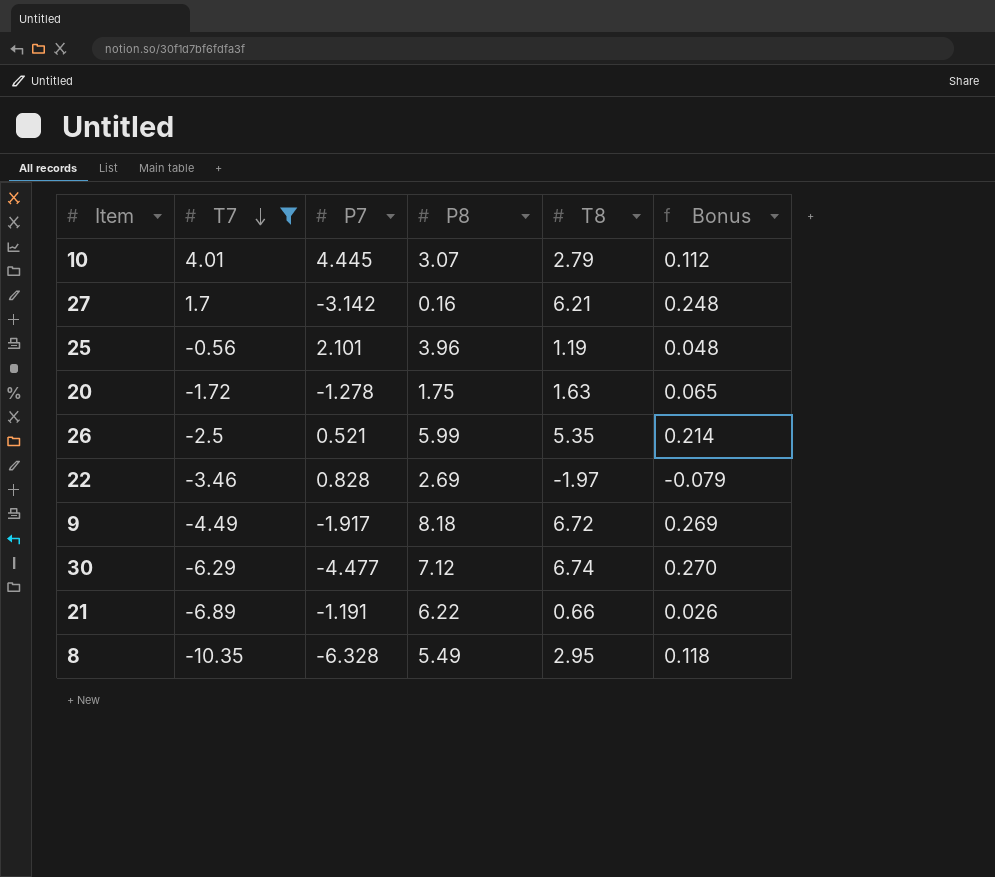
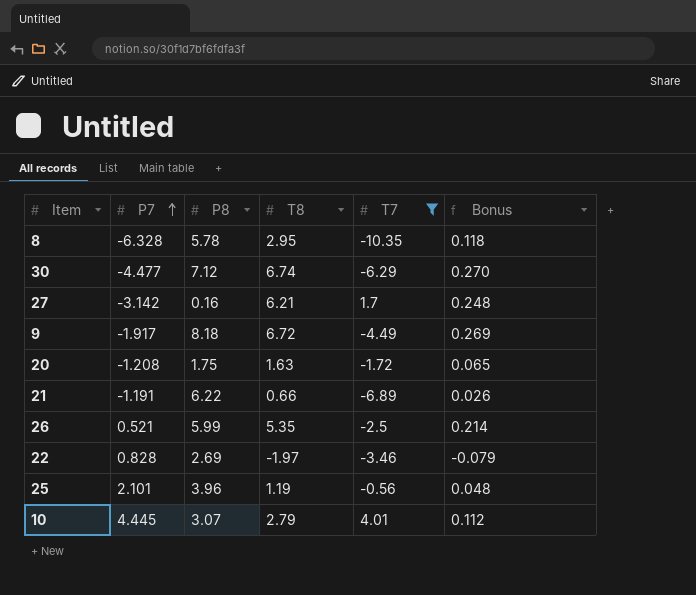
row order: T7 descending -> P7 ascending
column T7 | position: 2 -> 5
8 | P8: 5.49 -> 5.78
20 | P7: -1.278 -> -1.208

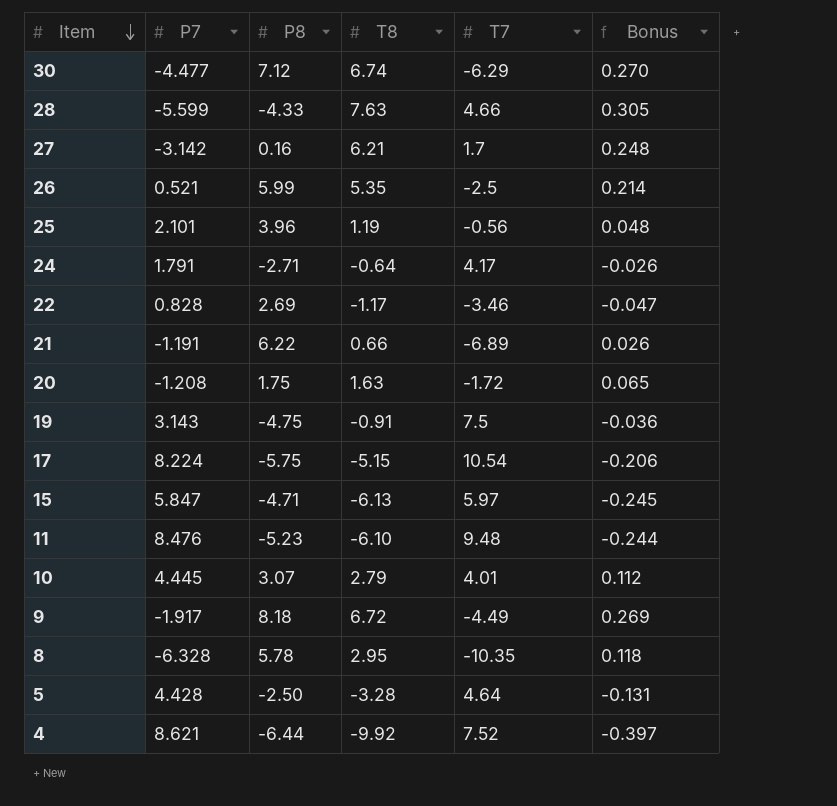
filter: T7 <= 4.01 -> none
row order: P7 ascending -> Item descending
22 | T8: -1.97 -> -1.17
22 | Bonus: -0.079 -> -0.047

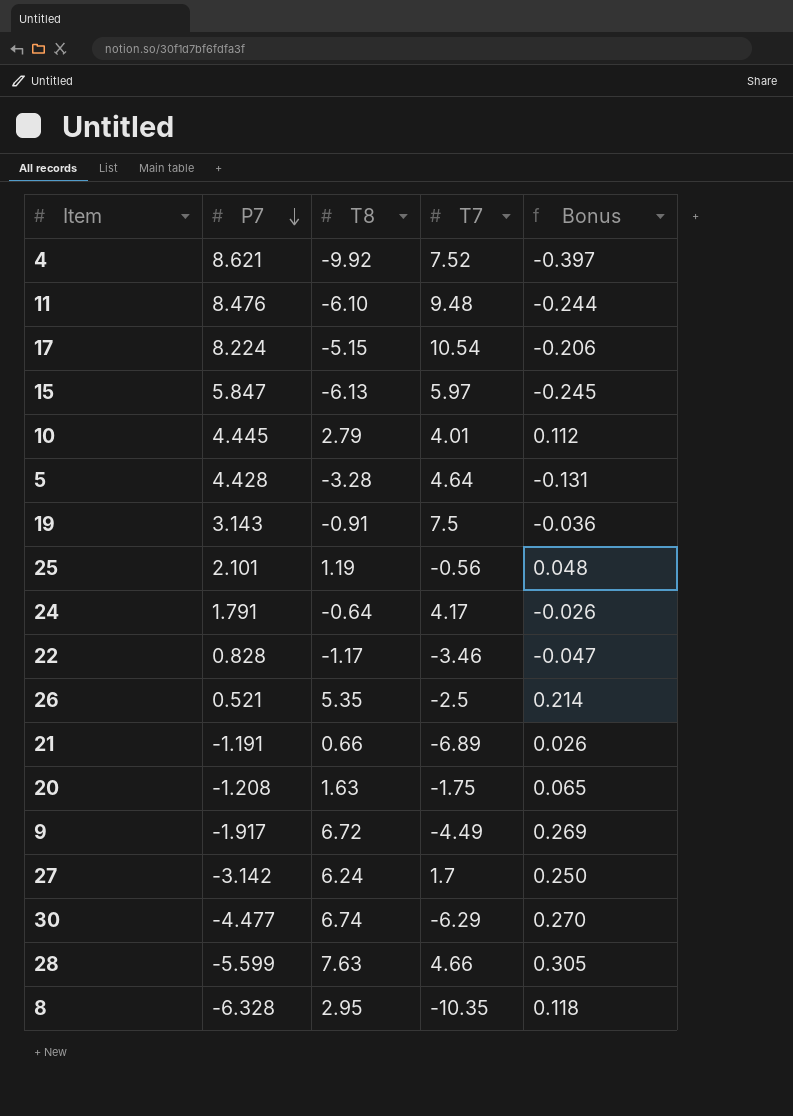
row order: Item descending -> P7 descending
column P8 | position: 3 -> none
20 | T7: -1.72 -> -1.75
27 | T8: 6.21 -> 6.24
27 | Bonus: 0.248 -> 0.250

